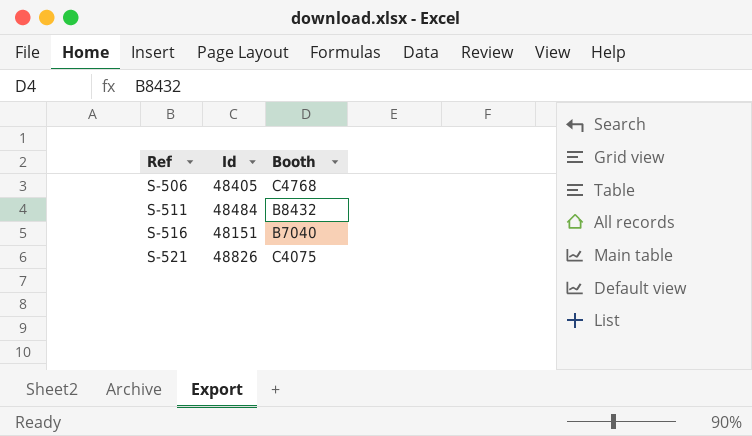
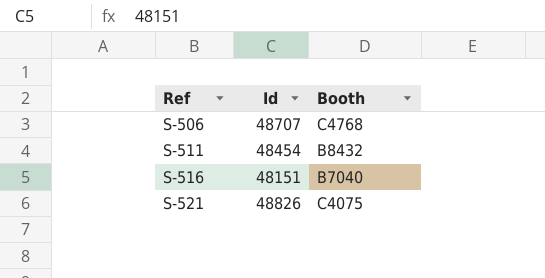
S-506 | Id: 48405 -> 48707
S-511 | Id: 48484 -> 48454

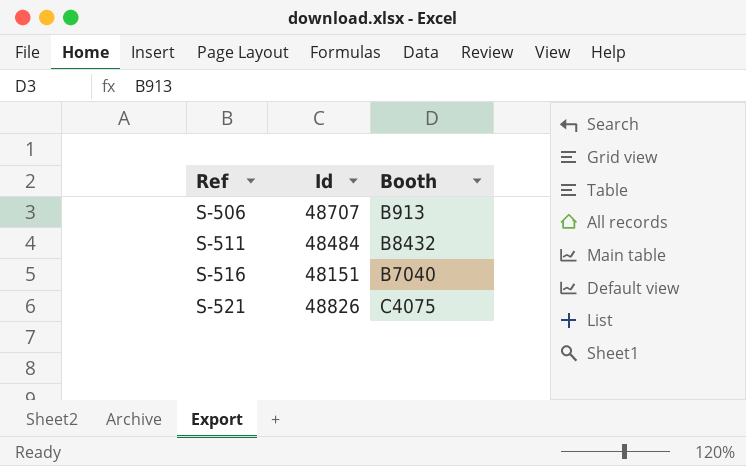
S-506 | Booth: C4768 -> B913
S-511 | Id: 48454 -> 48484

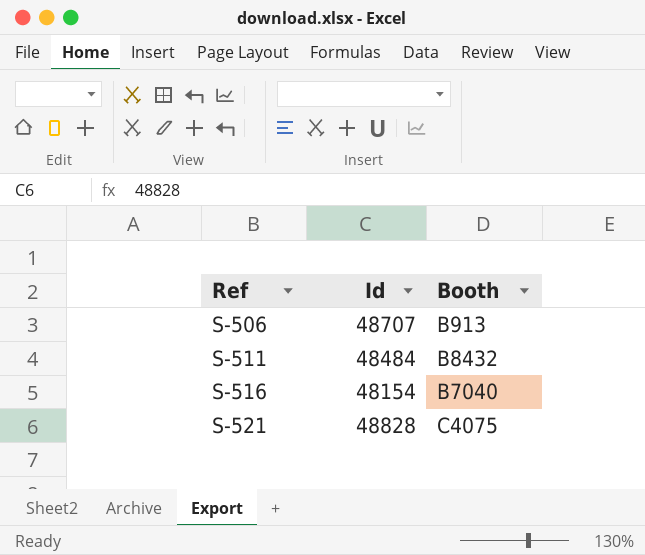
S-516 | Id: 48151 -> 48154
S-521 | Id: 48826 -> 48828

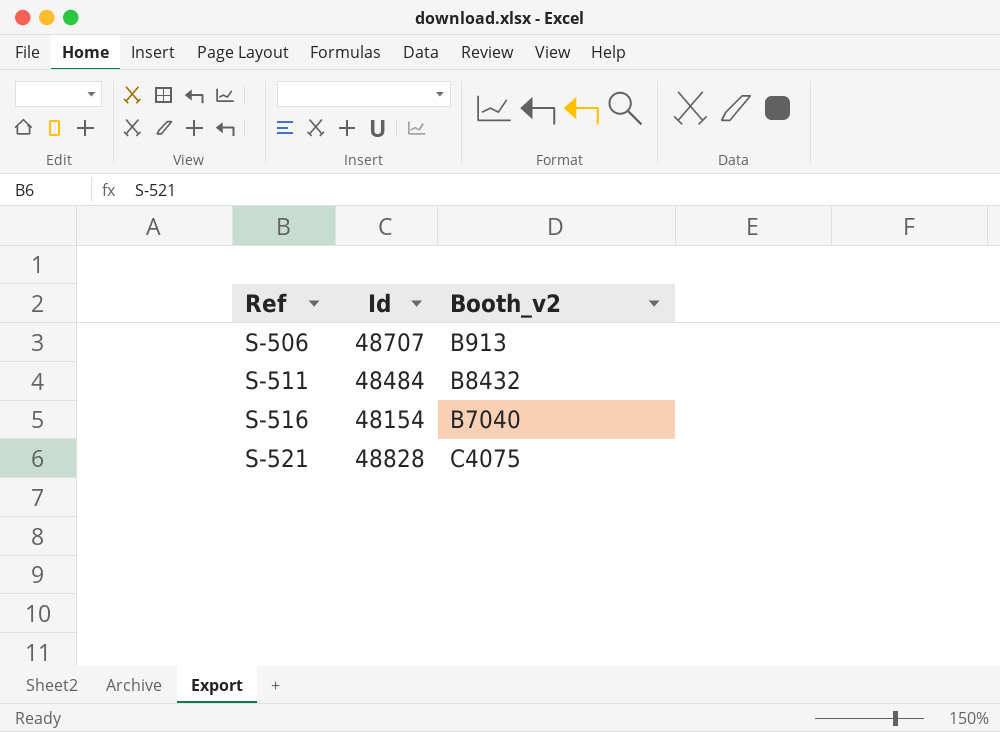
column name: Booth -> Booth_v2

